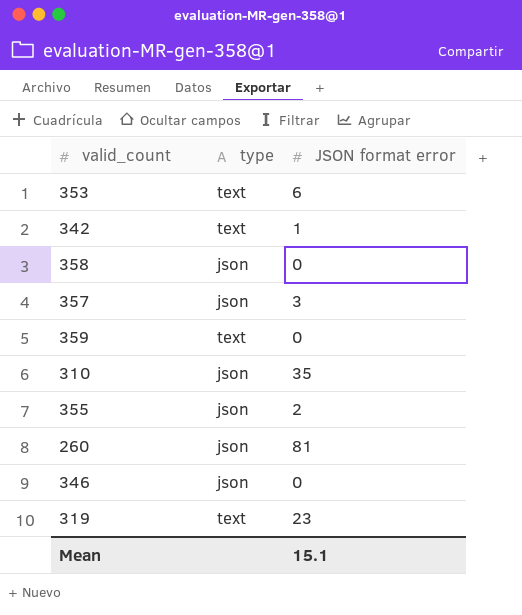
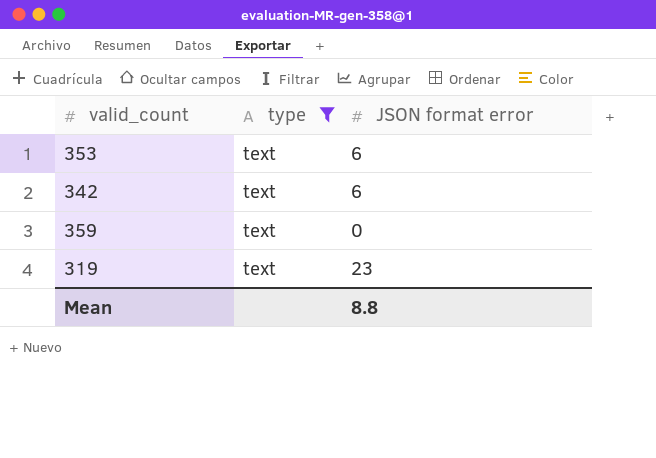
filter: none -> type = text
342 | JSON format error: 1 -> 6
Mean | JSON format error: 15.1 -> 8.8

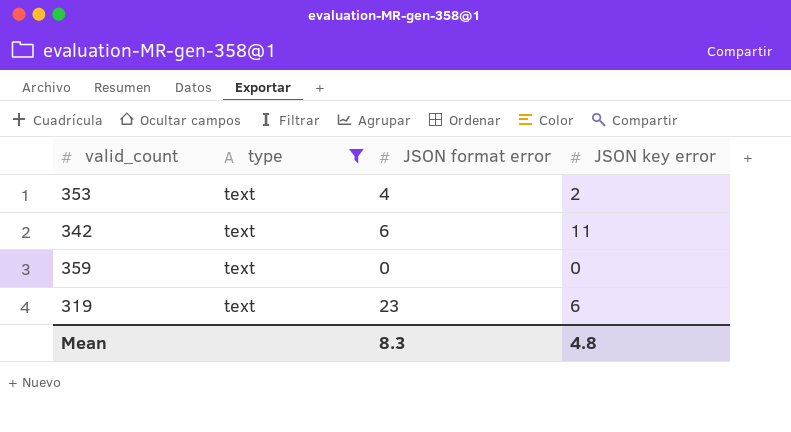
column JSON key error | position: none -> 4
353 | JSON format error: 6 -> 4
Mean | JSON format error: 8.8 -> 8.3

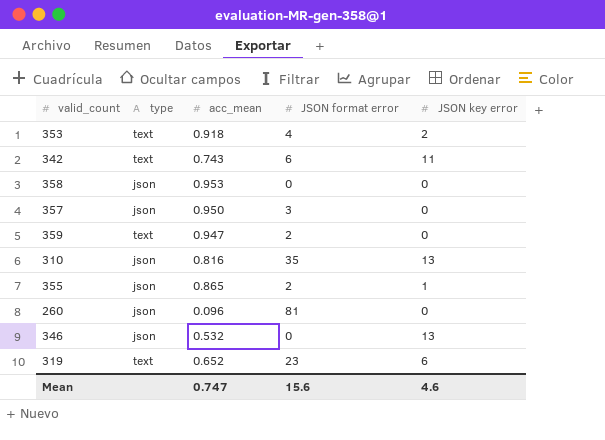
filter: type = text -> none
column acc_mean | position: none -> 3
359 | JSON format error: 0 -> 2
Mean | JSON format error: 8.3 -> 15.6
Mean | JSON key error: 4.8 -> 4.6

